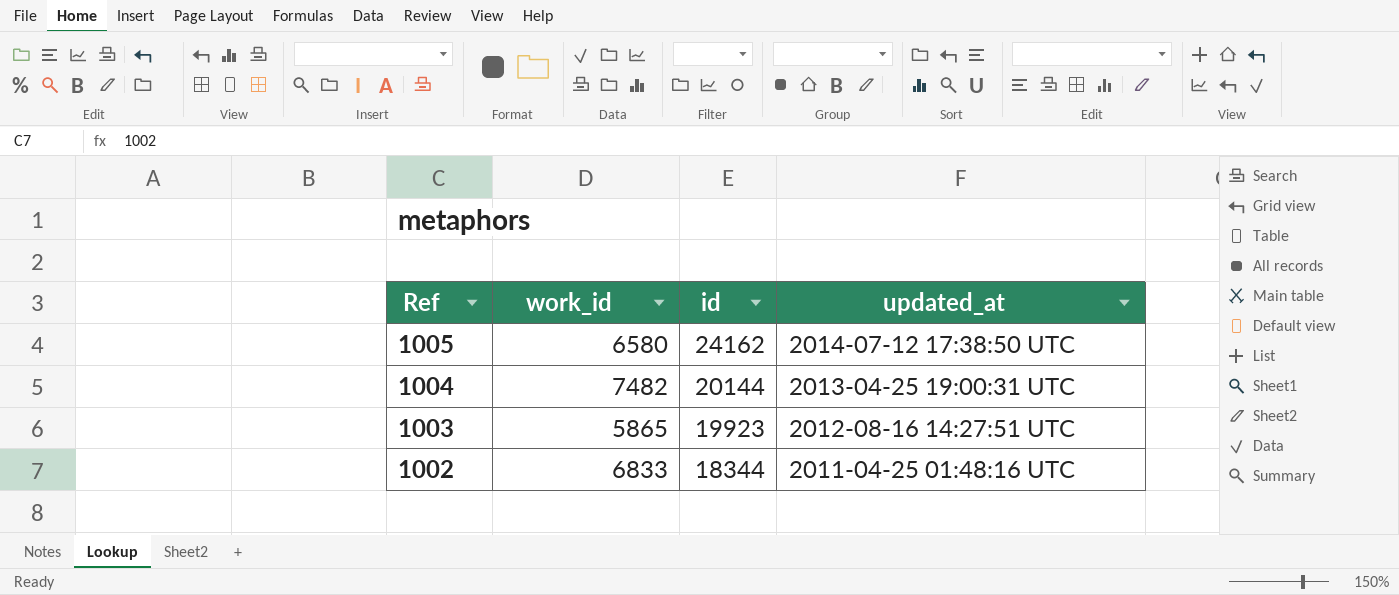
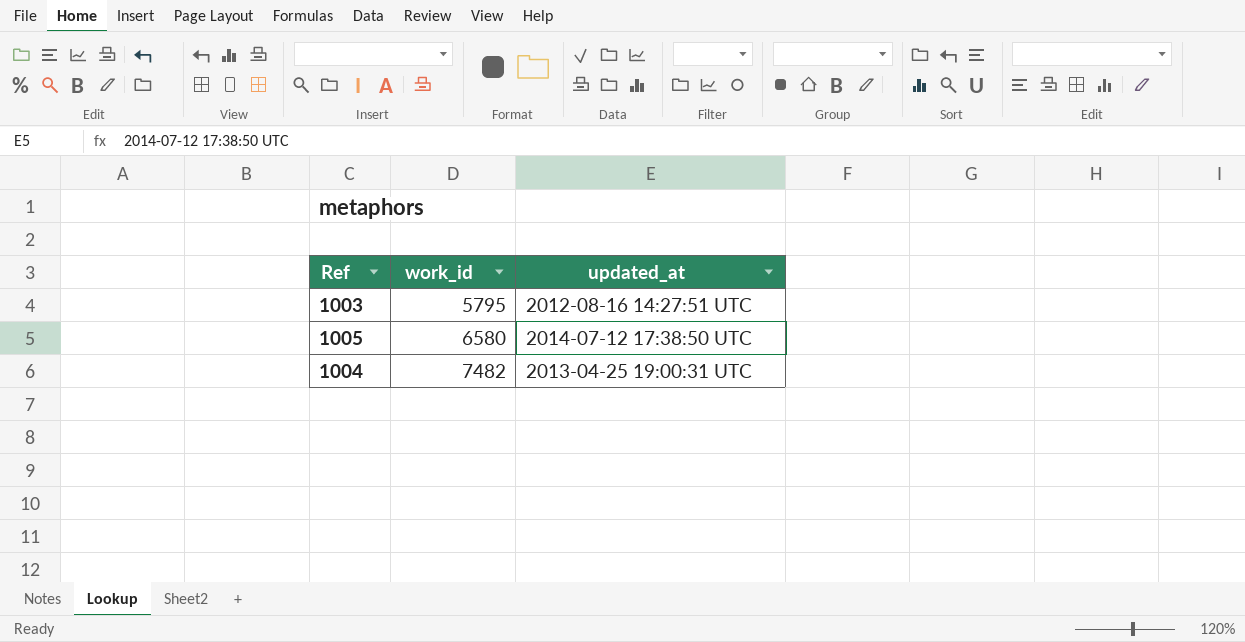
row order: Ref descending -> work_id ascending
column id | position: 3 -> none
row 1002: 6833 | 18344 | 2011-04-25 01:48:16 UTC -> none
1003 | work_id: 5865 -> 5795

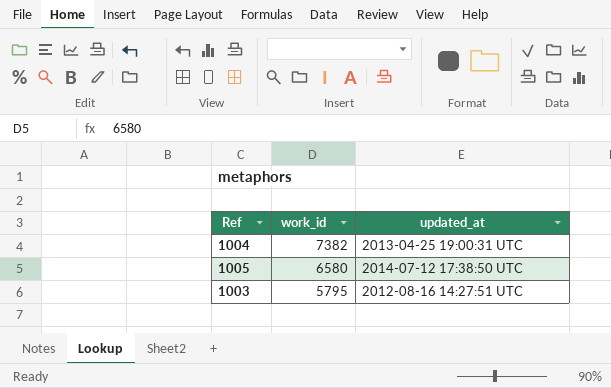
row order: work_id ascending -> work_id descending
1004 | work_id: 7482 -> 7382

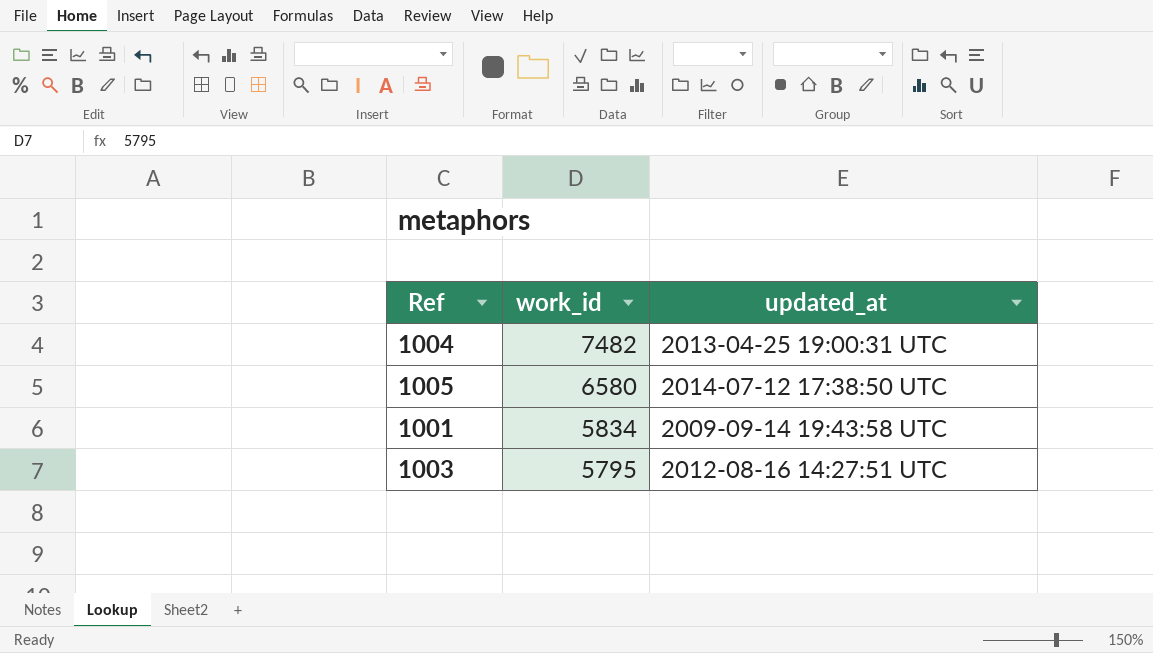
1004 | work_id: 7382 -> 7482
row 1001: none -> 5834 | 2009-09-14 19:43:58 UTC

